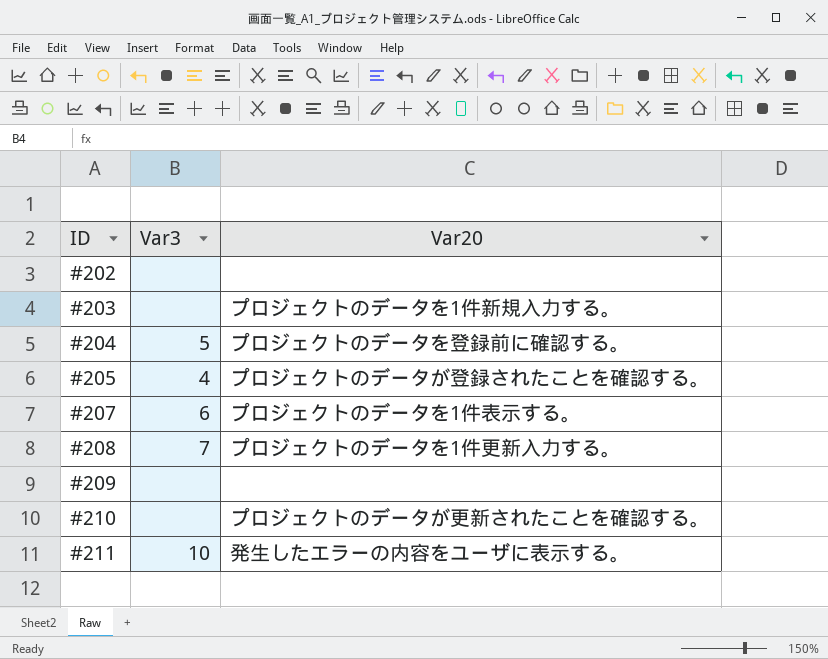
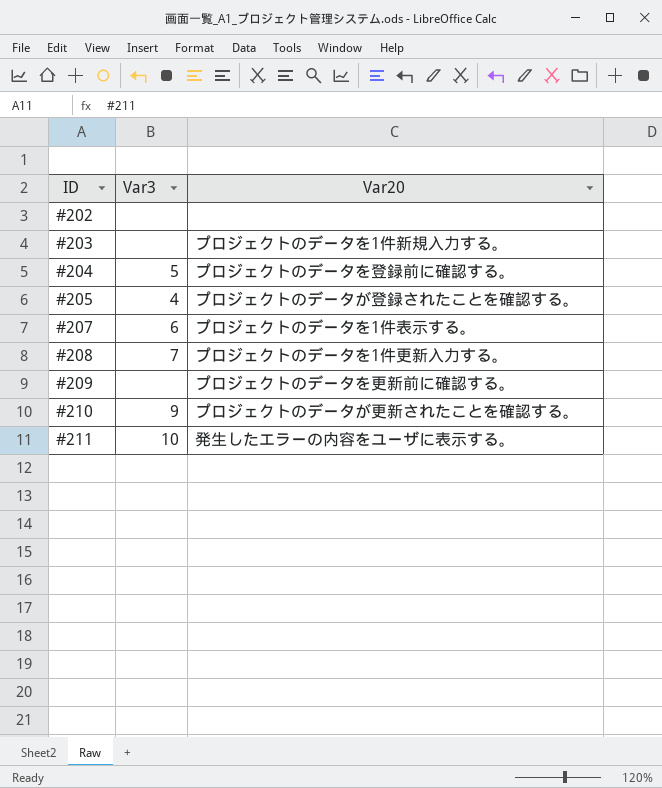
#209 | Var20: none -> プロジェクトのデータを更新前に確認する。
#210 | Var3: none -> 9

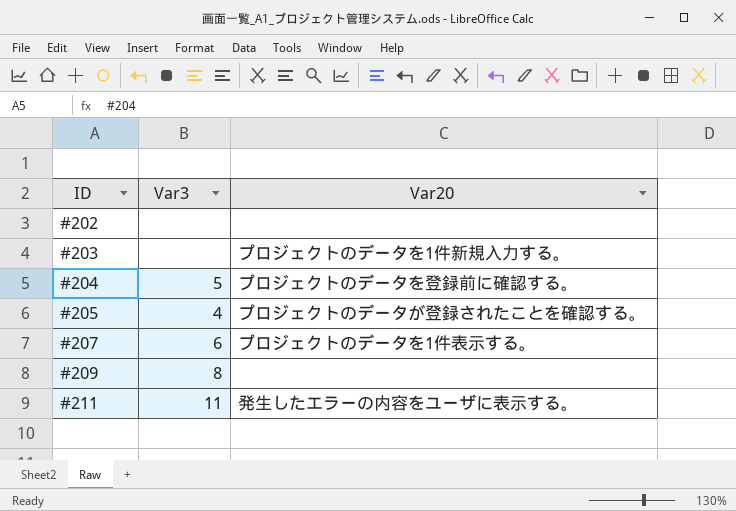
row #208: 7 | プロジェクトのデータを1件更新入力する。 -> none
row #210: 9 | プロジェクトのデータが更新されたことを確認する。 -> none
#209 | Var3: none -> 8
#209 | Var20: プロジェクトのデータを更新前に確認する。 -> none
#211 | Var3: 10 -> 11

